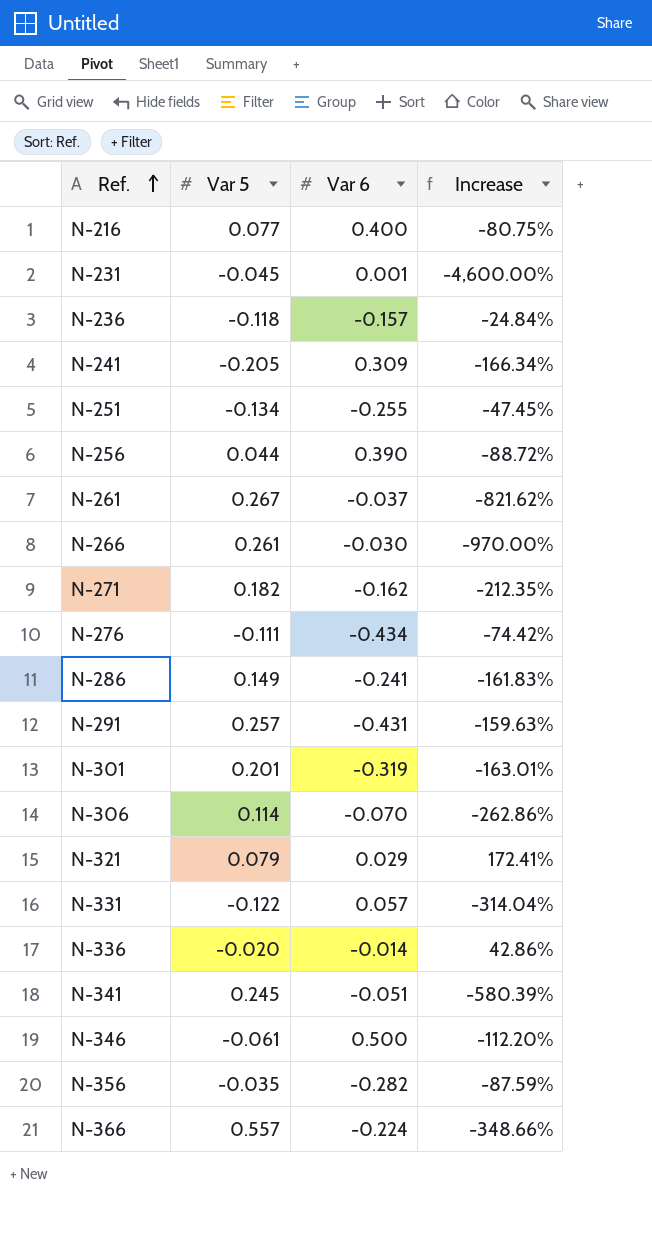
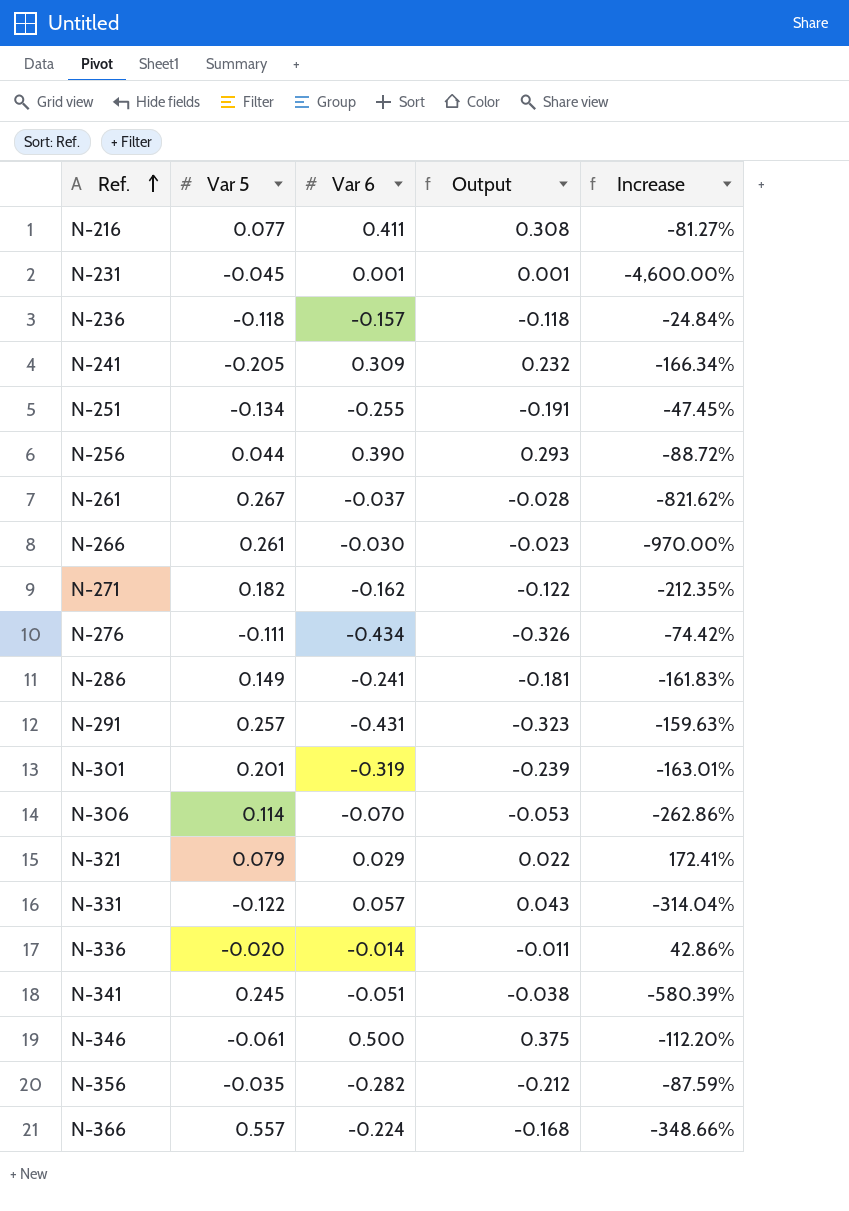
column Output | formula: none -> [Var 6] * 0.75
N-216 | Var 6: 0.400 -> 0.411
N-216 | Increase: -80.75% -> -81.27%

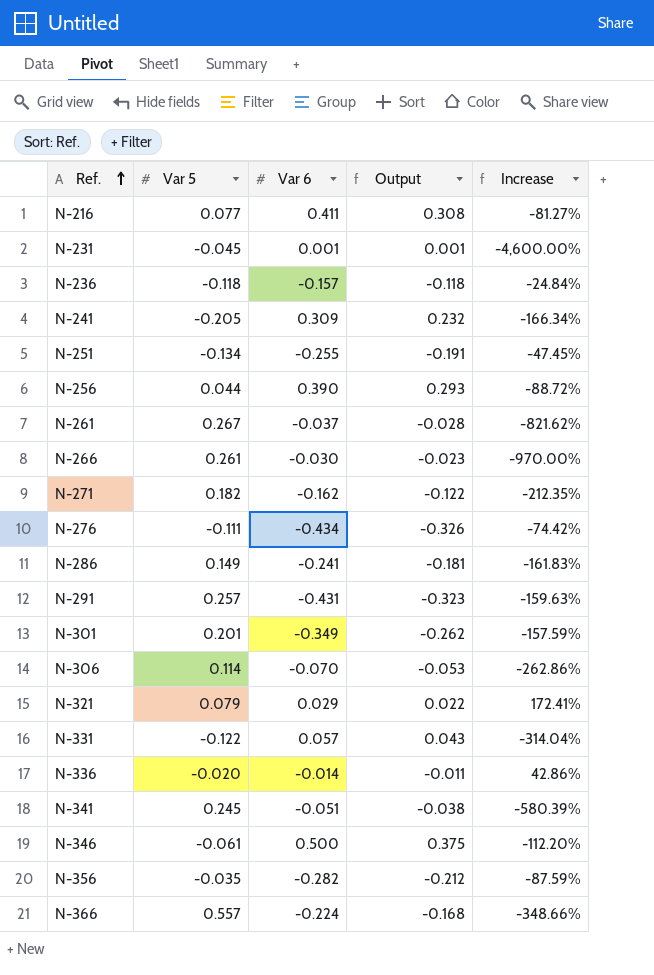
N-301 | Var 6: -0.319 -> -0.349
N-301 | Output: -0.239 -> -0.262
N-301 | Increase: -163.01% -> -157.59%

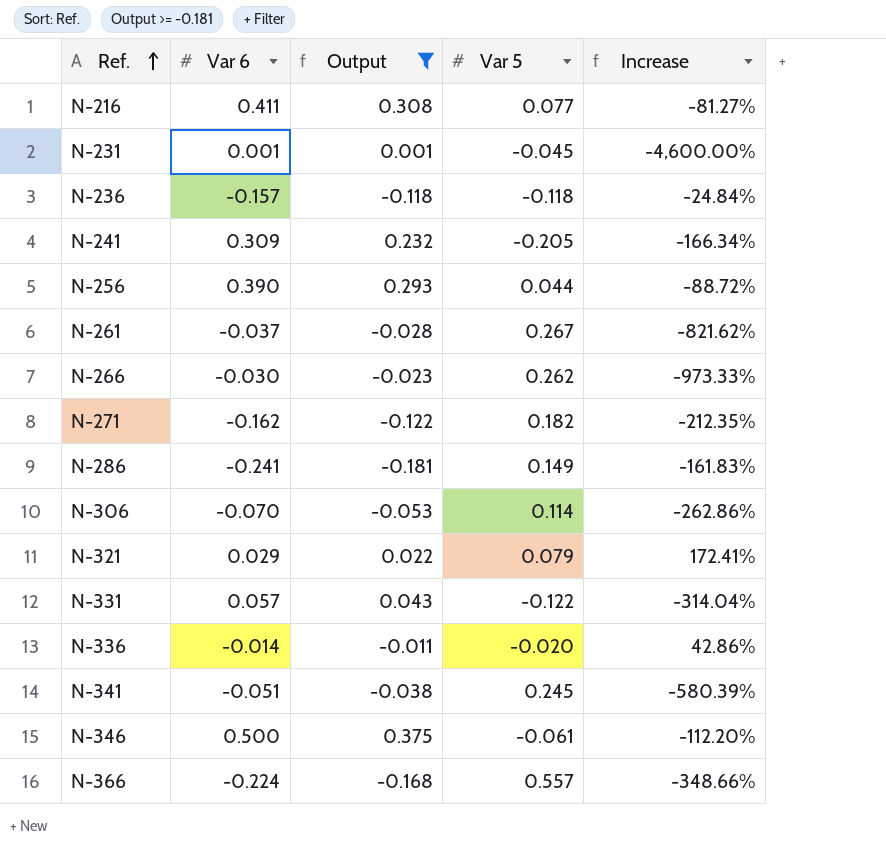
filter: none -> Output >= -0.181
column Var 5 | position: 2 -> 4
N-266 | Var 5: 0.261 -> 0.262
N-266 | Increase: -970.00% -> -973.33%

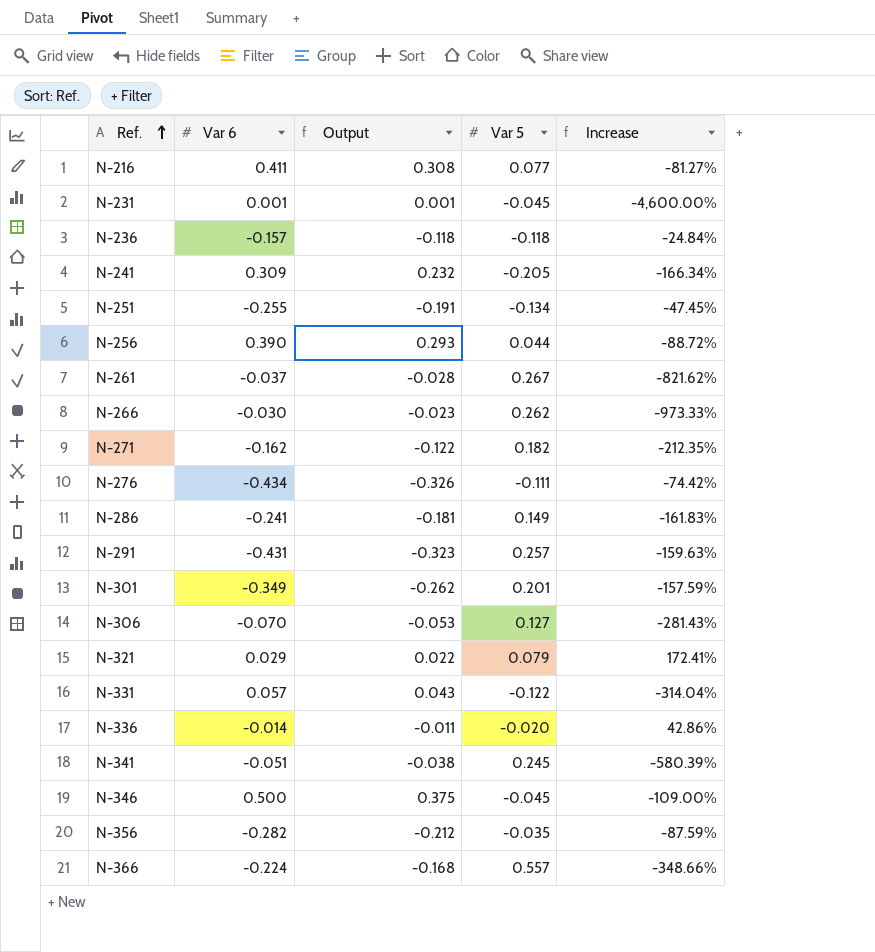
filter: Output >= -0.181 -> none
N-306 | Var 5: 0.114 -> 0.127
N-306 | Increase: -262.86% -> -281.43%
N-346 | Var 5: -0.061 -> -0.045
N-346 | Increase: -112.20% -> -109.00%

